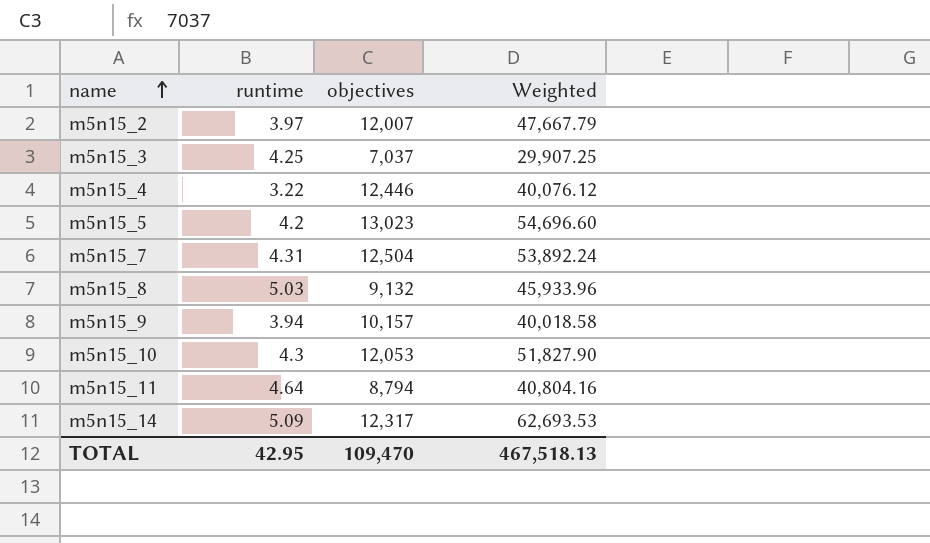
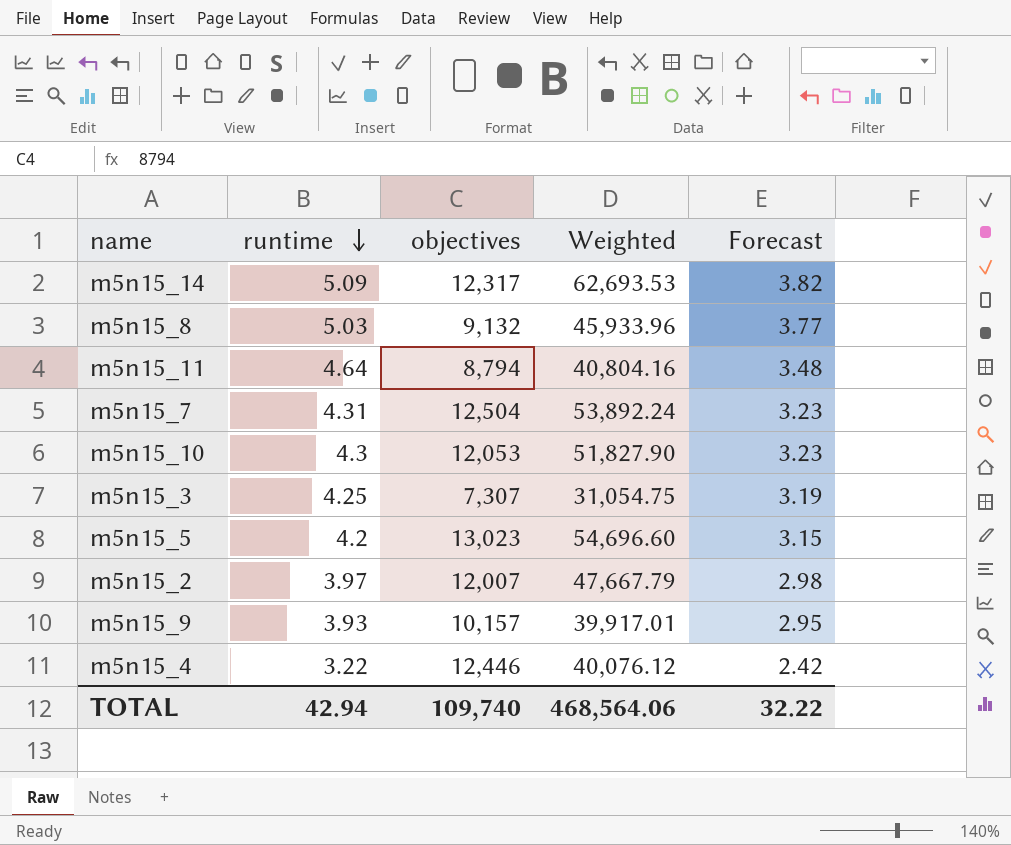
row order: name ascending -> runtime descending
column Forecast | formula: none -> [runtime] * 0.75
m5n15_3 | objectives: 7,037 -> 7,307
m5n15_3 | Weighted: 29,907.25 -> 31,054.75
m5n15_9 | runtime: 3.94 -> 3.93
m5n15_9 | Weighted: 40,018.58 -> 39,917.01
TOTAL | runtime: 42.95 -> 42.94
TOTAL | objectives: 109,470 -> 109,740
TOTAL | Weighted: 467,518.13 -> 468,564.06

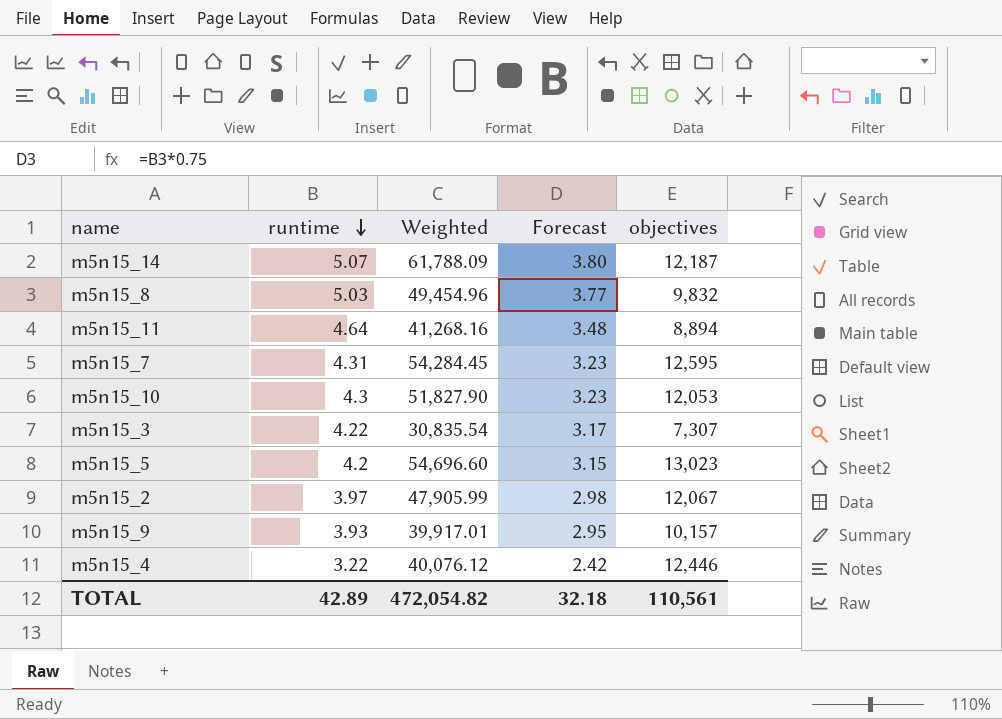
column objectives | position: 3 -> 5
m5n15_14 | runtime: 5.09 -> 5.07
m5n15_14 | Weighted: 62,693.53 -> 61,788.09
m5n15_14 | Forecast: 3.82 -> 3.80
m5n15_14 | objectives: 12,317 -> 12,187
m5n15_8 | Weighted: 45,933.96 -> 49,454.96
m5n15_8 | objectives: 9,132 -> 9,832
m5n15_11 | Weighted: 40,804.16 -> 41,268.16
m5n15_11 | objectives: 8,794 -> 8,894
m5n15_7 | Weighted: 53,892.24 -> 54,284.45
m5n15_7 | objectives: 12,504 -> 12,595
m5n15_3 | runtime: 4.25 -> 4.22
m5n15_3 | Weighted: 31,054.75 -> 30,835.54
m5n15_3 | Forecast: 3.19 -> 3.17
m5n15_2 | Weighted: 47,667.79 -> 47,905.99
m5n15_2 | objectives: 12,007 -> 12,067
TOTAL | runtime: 42.94 -> 42.89
TOTAL | Weighted: 468,564.06 -> 472,054.82
TOTAL | Forecast: 32.22 -> 32.18
TOTAL | objectives: 109,740 -> 110,561

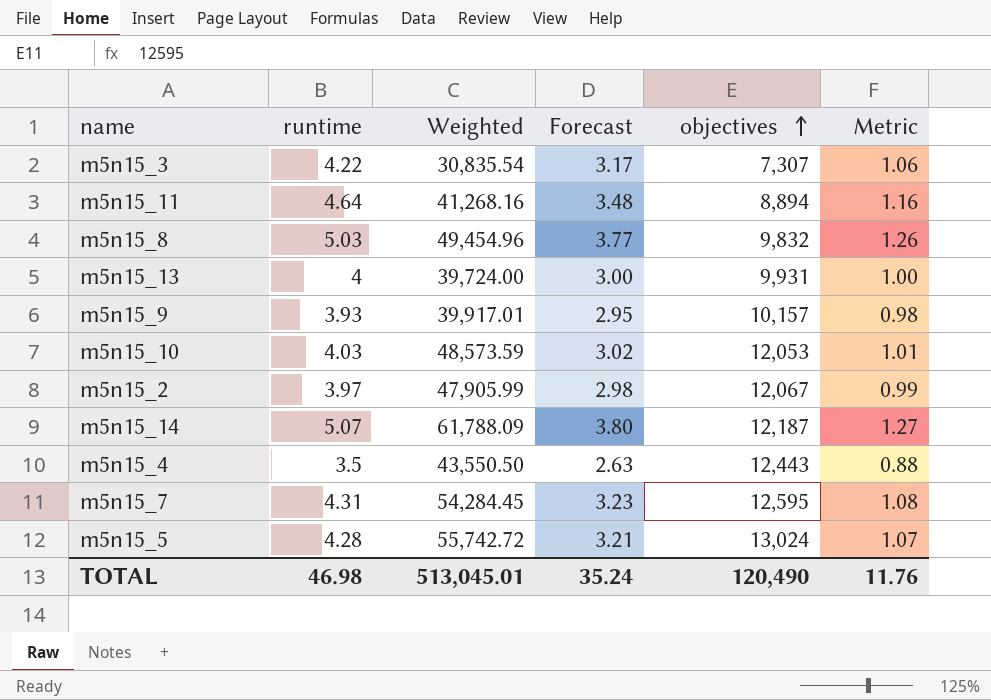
row order: runtime descending -> objectives ascending
column Metric | formula: none -> [runtime] * 0.25
row m5n15_13: none -> 4 | 39,724.00 | 3.00 | 9,931 | 1.00
m5n15_10 | runtime: 4.3 -> 4.03
m5n15_10 | Weighted: 51,827.90 -> 48,573.59
m5n15_10 | Forecast: 3.23 -> 3.02
m5n15_4 | runtime: 3.22 -> 3.5
m5n15_4 | Weighted: 40,076.12 -> 43,550.50
m5n15_4 | Forecast: 2.42 -> 2.63
m5n15_4 | objectives: 12,446 -> 12,443
m5n15_5 | runtime: 4.2 -> 4.28
m5n15_5 | Weighted: 54,696.60 -> 55,742.72
m5n15_5 | Forecast: 3.15 -> 3.21
m5n15_5 | objectives: 13,023 -> 13,024
TOTAL | runtime: 42.89 -> 46.98
TOTAL | Weighted: 472,054.82 -> 513,045.01
TOTAL | Forecast: 32.18 -> 35.24
TOTAL | objectives: 110,561 -> 120,490

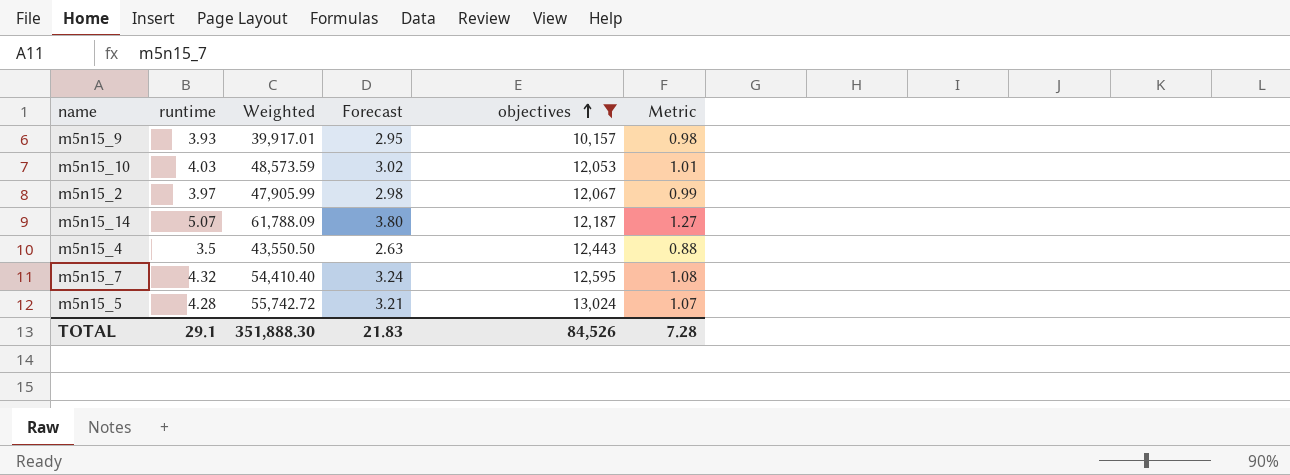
filter: none -> objectives >= 10,157
m5n15_7 | runtime: 4.31 -> 4.32
m5n15_7 | Weighted: 54,284.45 -> 54,410.40
m5n15_7 | Forecast: 3.23 -> 3.24
TOTAL | runtime: 46.98 -> 29.1
TOTAL | Weighted: 513,045.01 -> 351,888.30
TOTAL | Forecast: 35.24 -> 21.83
TOTAL | objectives: 120,490 -> 84,526
TOTAL | Metric: 11.76 -> 7.28

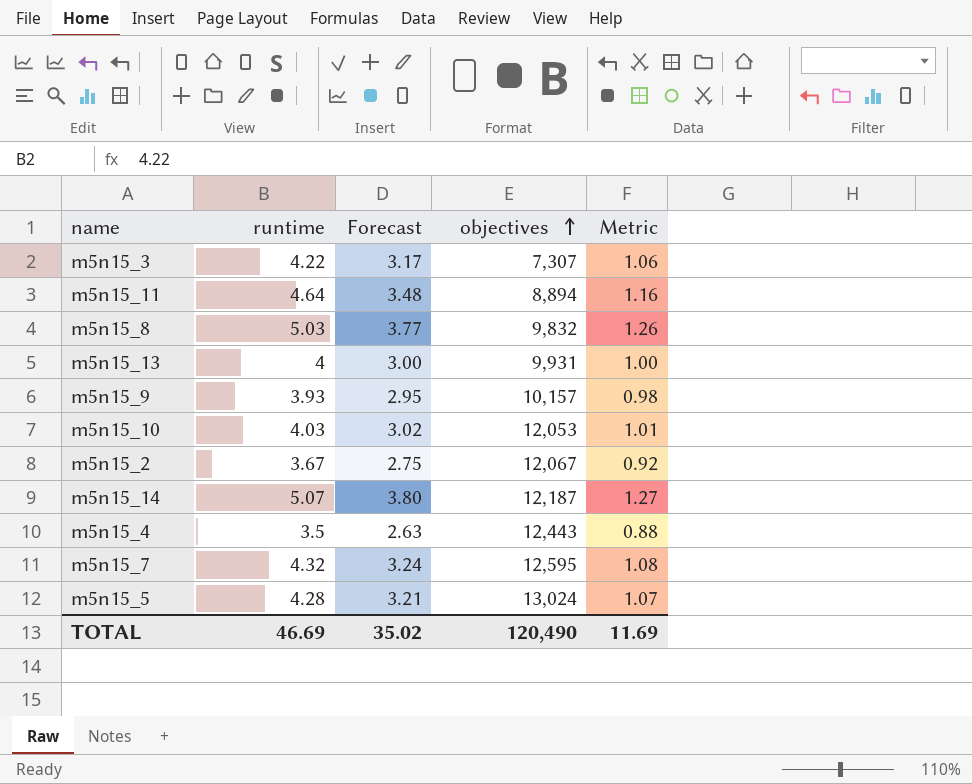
filter: objectives >= 10,157 -> none
column Weighted | formula: [runtime] * [objectives] -> none
m5n15_2 | runtime: 3.97 -> 3.67
m5n15_2 | Forecast: 2.98 -> 2.75
m5n15_2 | Metric: 0.99 -> 0.92
TOTAL | runtime: 29.1 -> 46.69
TOTAL | Forecast: 21.83 -> 35.02
TOTAL | objectives: 84,526 -> 120,490
TOTAL | Metric: 7.28 -> 11.69

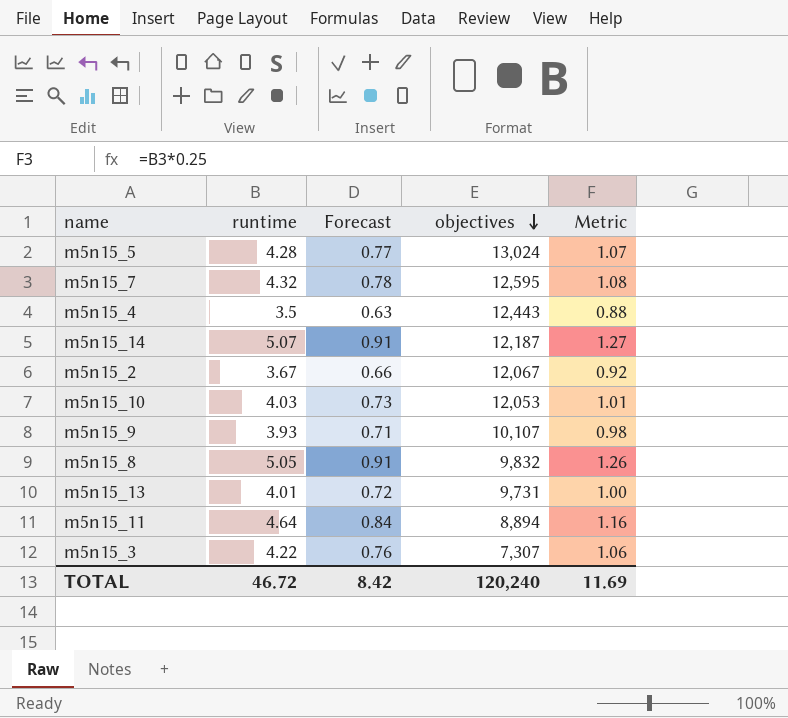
row order: objectives ascending -> objectives descending
column Forecast | formula: [runtime] * 0.75 -> [runtime] * 0.18
m5n15_9 | objectives: 10,157 -> 10,107
m5n15_8 | runtime: 5.03 -> 5.05
m5n15_13 | runtime: 4 -> 4.01
m5n15_13 | objectives: 9,931 -> 9,731
TOTAL | runtime: 46.69 -> 46.72
TOTAL | Forecast: 35.02 -> 8.42
TOTAL | objectives: 120,490 -> 120,240

